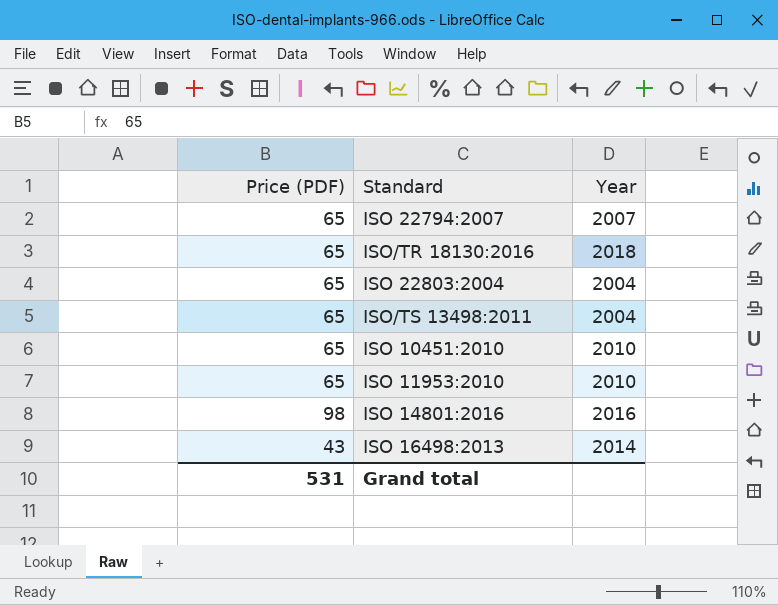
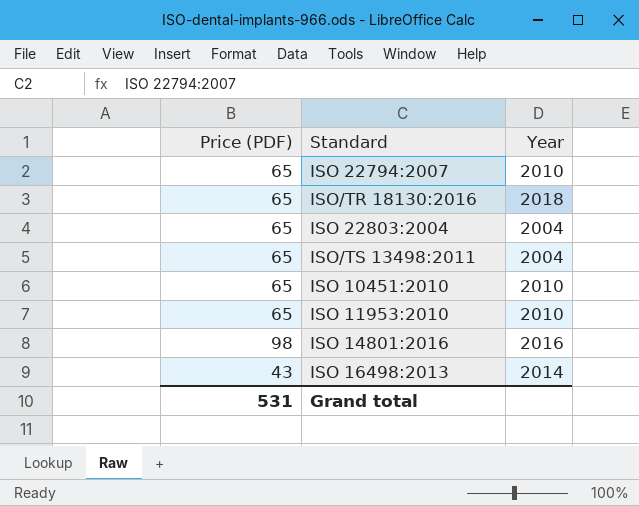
ISO 22794:2007 | Year: 2007 -> 2010

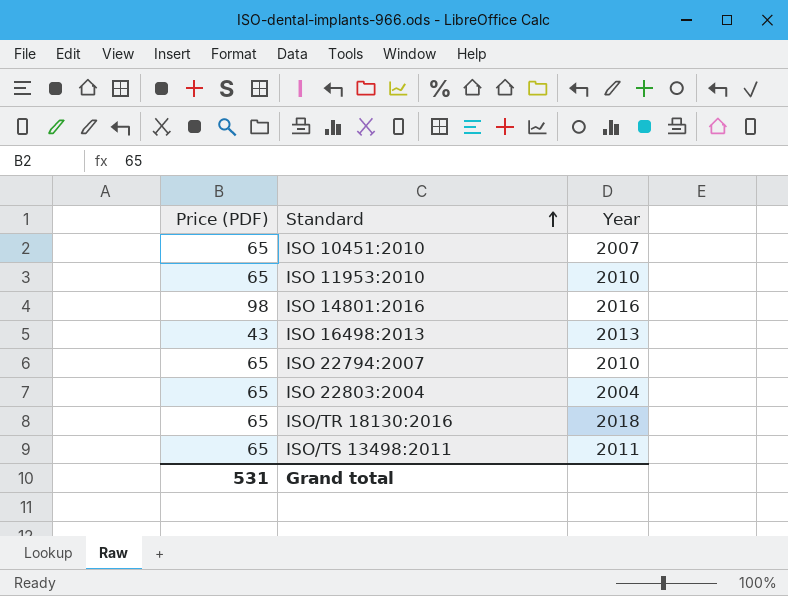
row order: none -> Standard ascending
ISO 10451:2010 | Year: 2010 -> 2007
ISO 16498:2013 | Year: 2014 -> 2013
ISO/TS 13498:2011 | Year: 2004 -> 2011

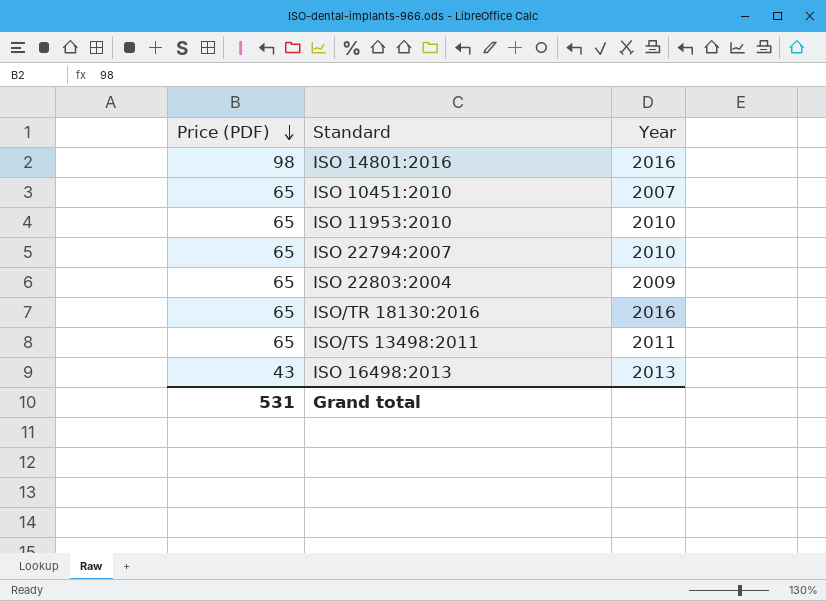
row order: Standard ascending -> Price (PDF) descending
ISO 22803:2004 | Year: 2004 -> 2009
ISO/TR 18130:2016 | Year: 2018 -> 2016

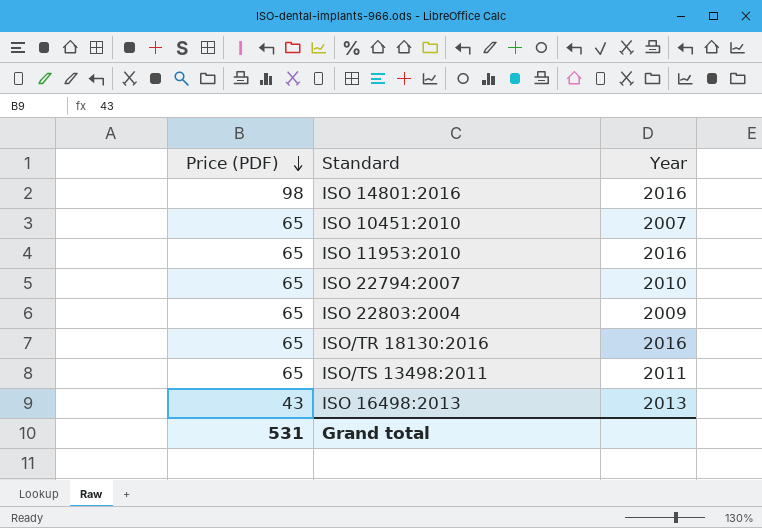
ISO 11953:2010 | Year: 2010 -> 2016

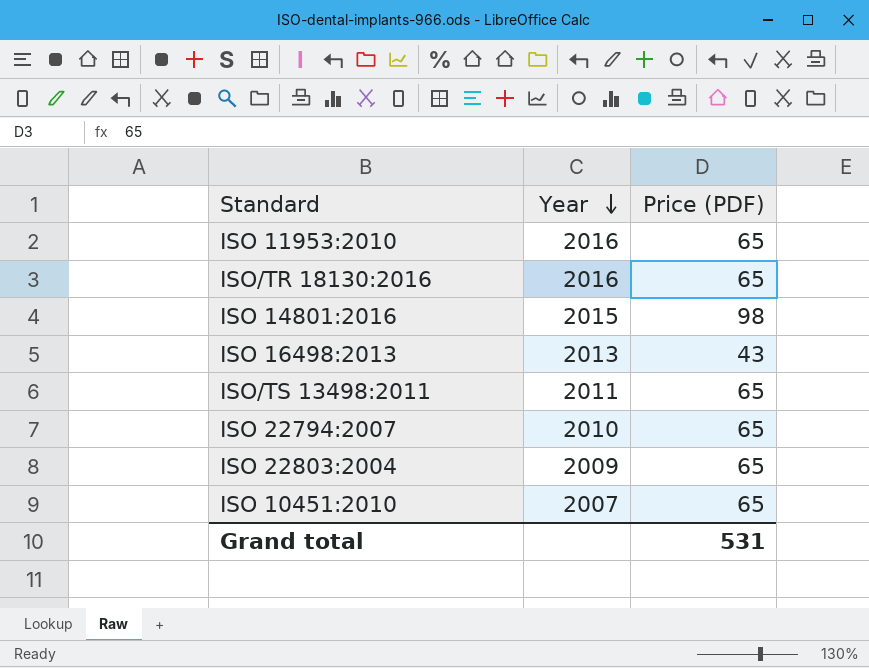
row order: Price (PDF) descending -> Year descending
column Price (PDF) | position: 1 -> 3
ISO 14801:2016 | Year: 2016 -> 2015

